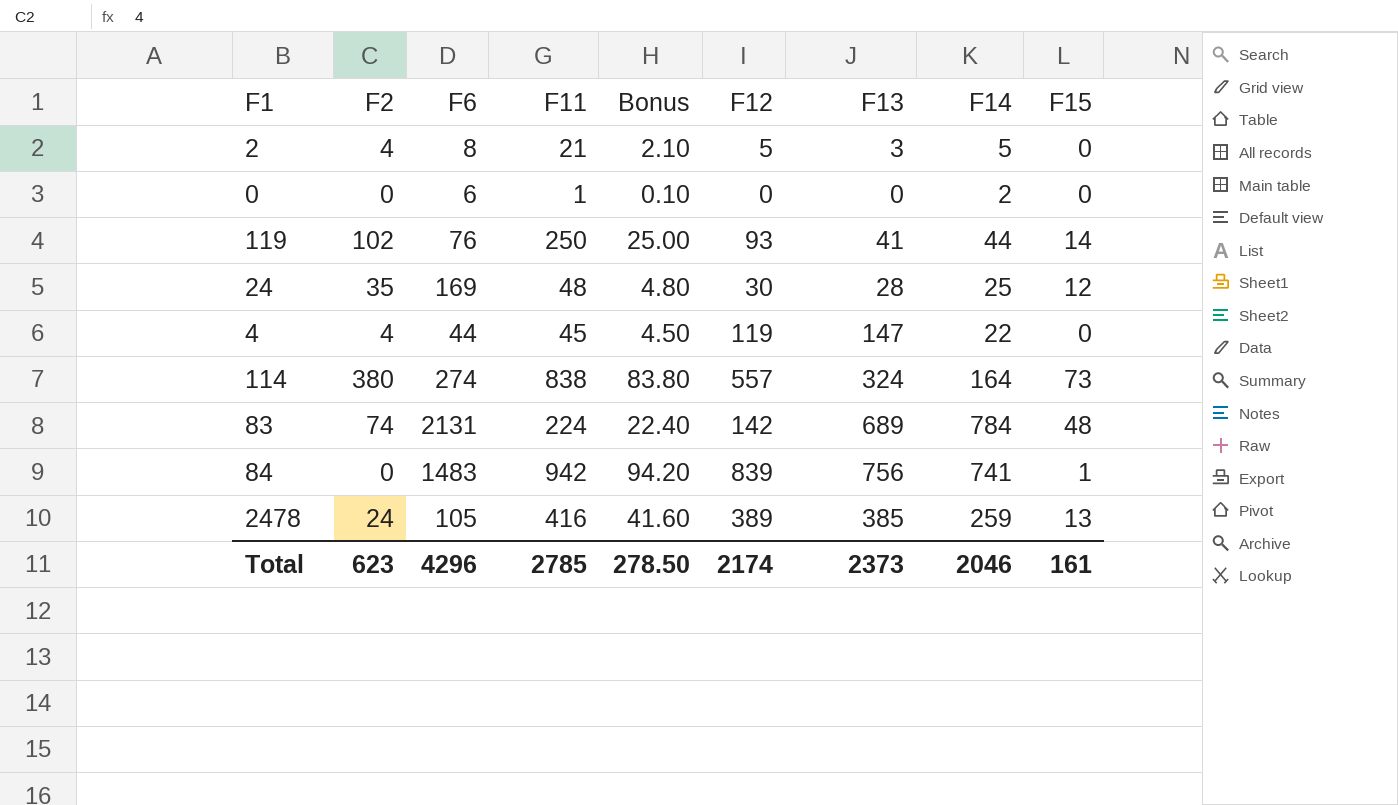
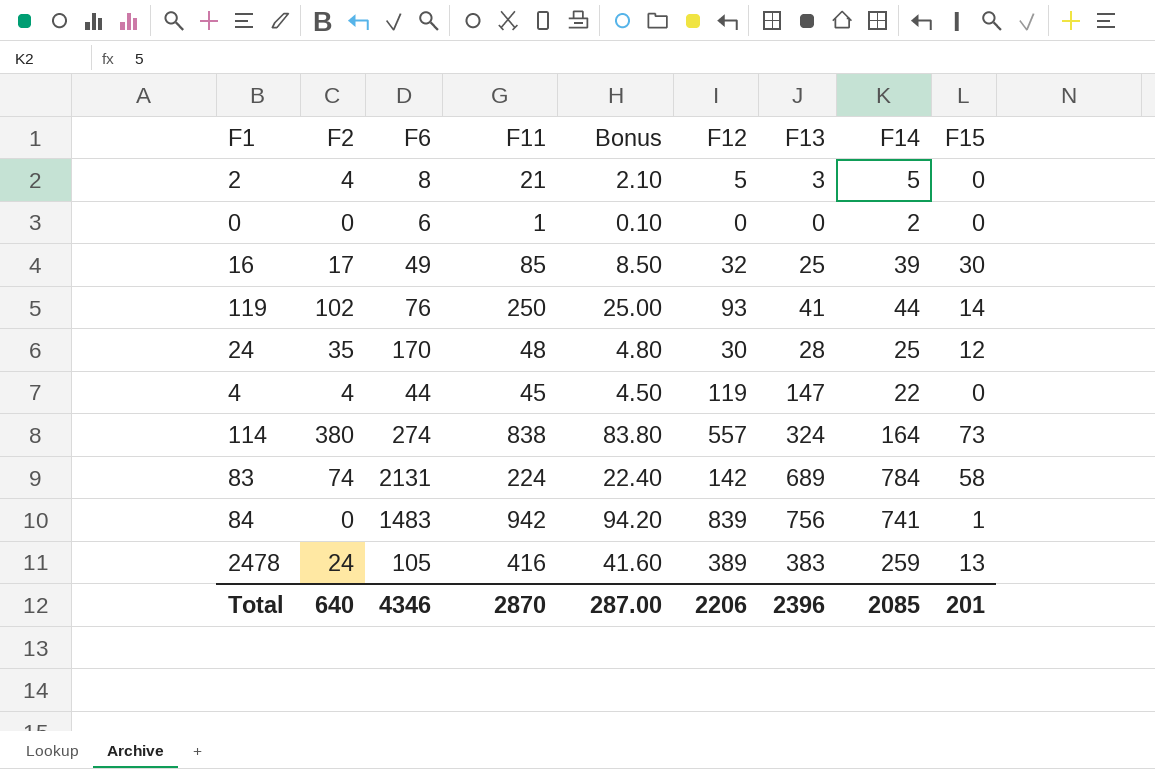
row 16: none -> 17 | 49 | 85 | 8.50 | 32 | 25 | 39 | 30
24 | F6: 169 -> 170
83 | F15: 48 -> 58
2478 | F13: 385 -> 383
Total | F2: 623 -> 640
Total | F6: 4296 -> 4346
Total | F11: 2785 -> 2870
Total | Bonus: 278.50 -> 287.00
Total | F12: 2174 -> 2206
Total | F13: 2373 -> 2396
Total | F14: 2046 -> 2085
Total | F15: 161 -> 201

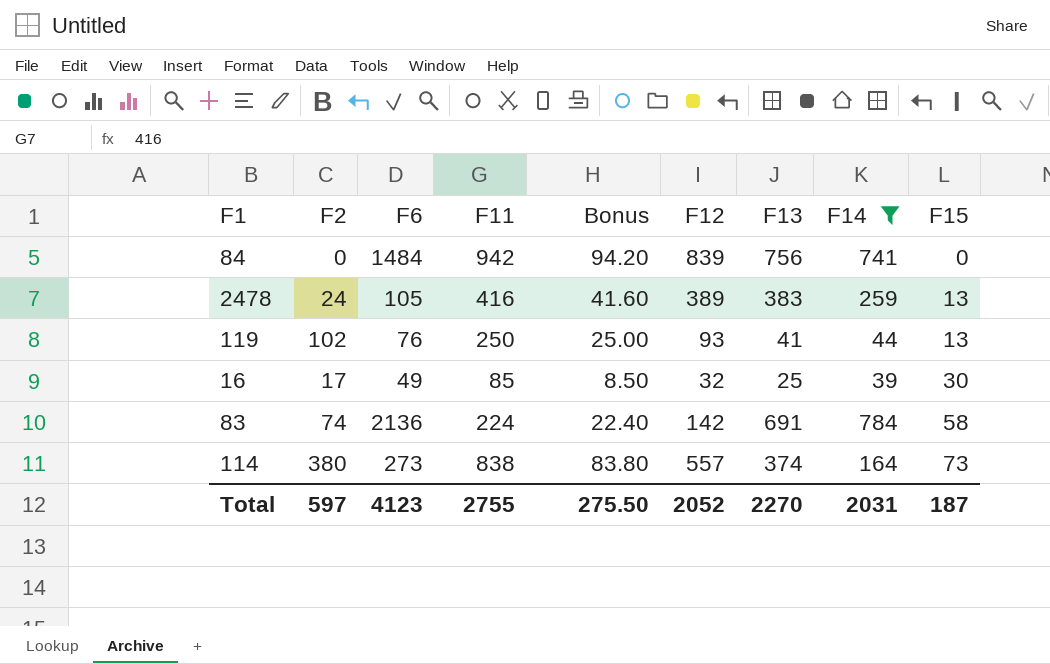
filter: none -> F14 >= 39
row order: none -> F15 ascending
84 | F6: 1483 -> 1484
84 | F15: 1 -> 0
119 | F15: 14 -> 13
83 | F6: 2131 -> 2136
83 | F13: 689 -> 691
114 | F6: 274 -> 273
114 | F13: 324 -> 374
Total | F2: 640 -> 597
Total | F6: 4346 -> 4123
Total | F11: 2870 -> 2755
Total | Bonus: 287.00 -> 275.50
Total | F12: 2206 -> 2052
Total | F13: 2396 -> 2270
Total | F14: 2085 -> 2031
Total | F15: 201 -> 187

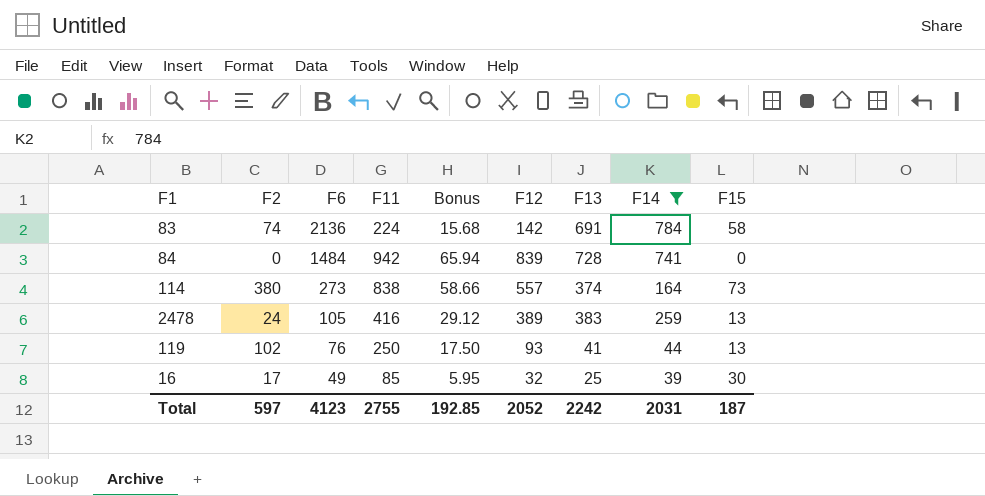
row order: F15 ascending -> F6 descending
column Bonus | formula: [F11] * 0.1 -> [F11] * 0.07
84 | F13: 756 -> 728
Total | Bonus: 275.50 -> 192.85
Total | F13: 2270 -> 2242

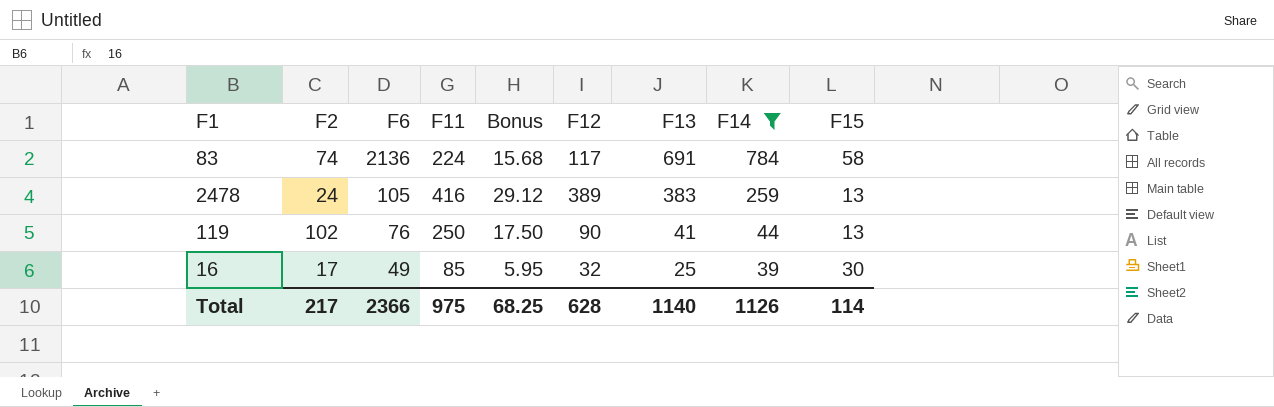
row 84: 0 | 1484 | 942 | 65.94 | 839 | 728 | 741 | 0 -> none
row 114: 380 | 273 | 838 | 58.66 | 557 | 374 | 164 | 73 -> none
83 | F12: 142 -> 117
119 | F12: 93 -> 90
Total | F2: 597 -> 217
Total | F6: 4123 -> 2366
Total | F11: 2755 -> 975
Total | Bonus: 192.85 -> 68.25
Total | F12: 2052 -> 628
Total | F13: 2242 -> 1140
Total | F14: 2031 -> 1126
Total | F15: 187 -> 114

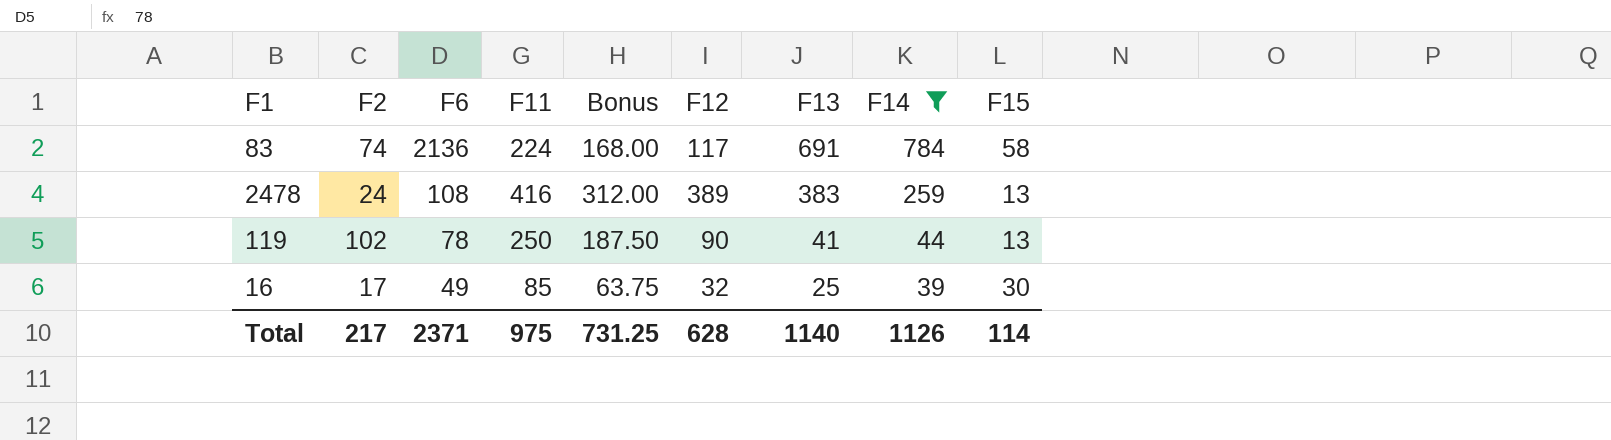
column Bonus | formula: [F11] * 0.07 -> [F11] * 0.75
2478 | F6: 105 -> 108
119 | F6: 76 -> 78
Total | F6: 2366 -> 2371
Total | Bonus: 68.25 -> 731.25

